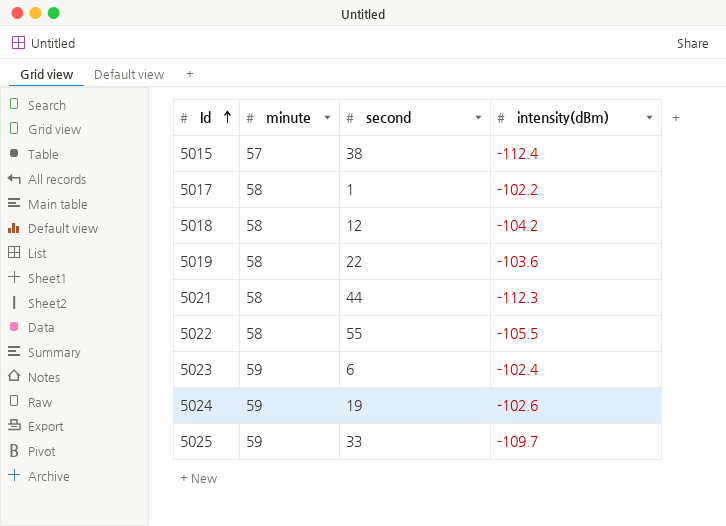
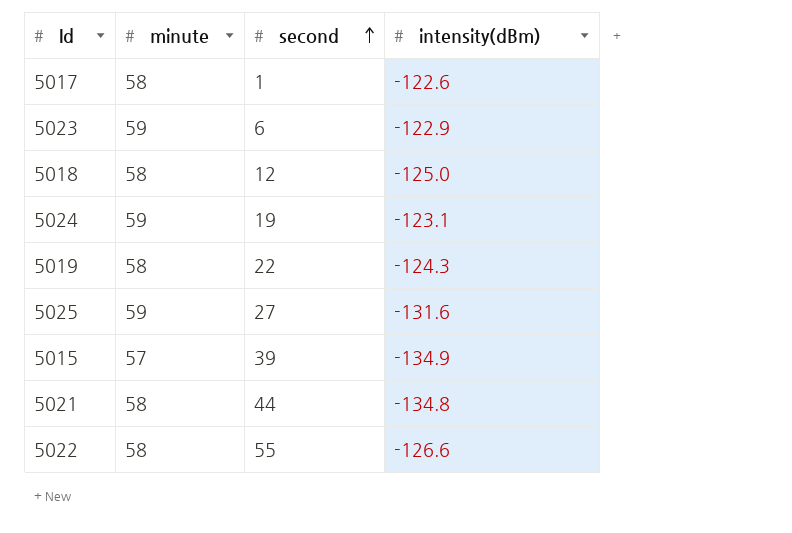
row order: Id ascending -> second ascending
5017 | intensity(dBm): -102.2 -> -122.6
5023 | intensity(dBm): -102.4 -> -122.9
5018 | intensity(dBm): -104.2 -> -125.0
5024 | intensity(dBm): -102.6 -> -123.1
5019 | intensity(dBm): -103.6 -> -124.3
5025 | second: 33 -> 27
5025 | intensity(dBm): -109.7 -> -131.6
5015 | second: 38 -> 39
5015 | intensity(dBm): -112.4 -> -134.9
5021 | intensity(dBm): -112.3 -> -134.8
5022 | intensity(dBm): -105.5 -> -126.6

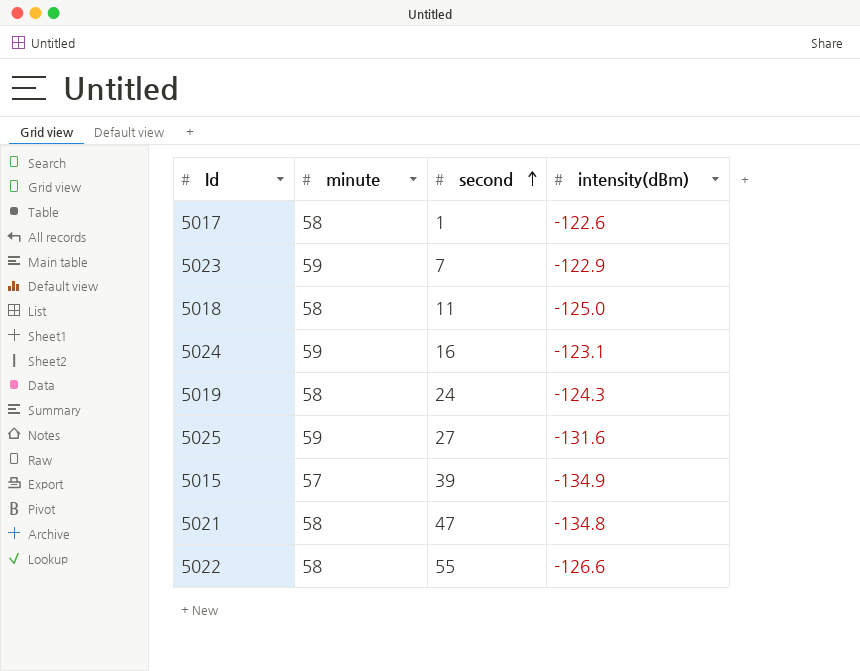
5023 | second: 6 -> 7
5018 | second: 12 -> 11
5024 | second: 19 -> 16
5019 | second: 22 -> 24
5021 | second: 44 -> 47

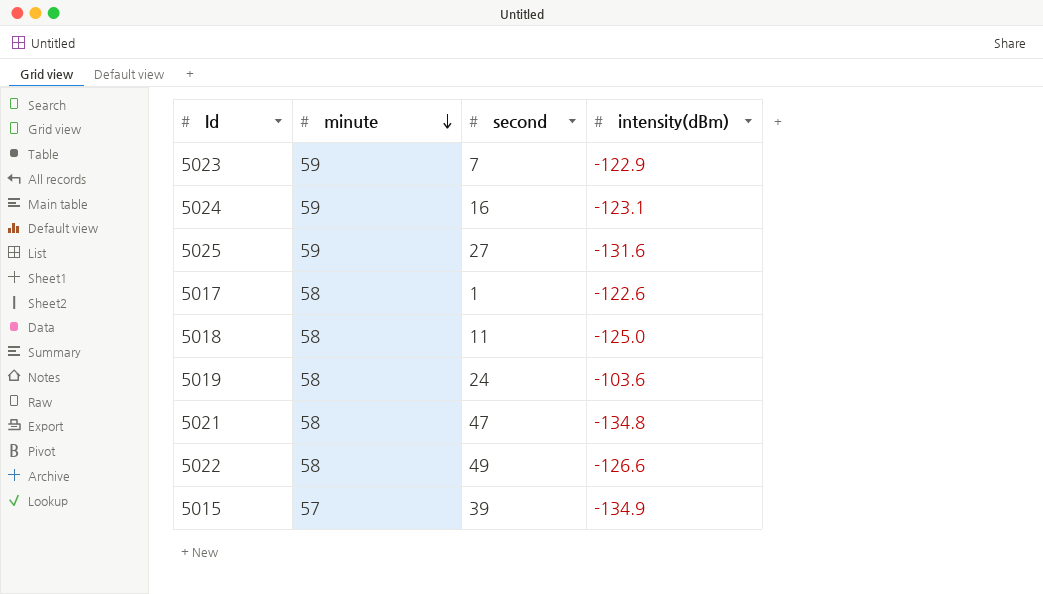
row order: second ascending -> minute descending
5019 | intensity(dBm): -124.3 -> -103.6
5022 | second: 55 -> 49

